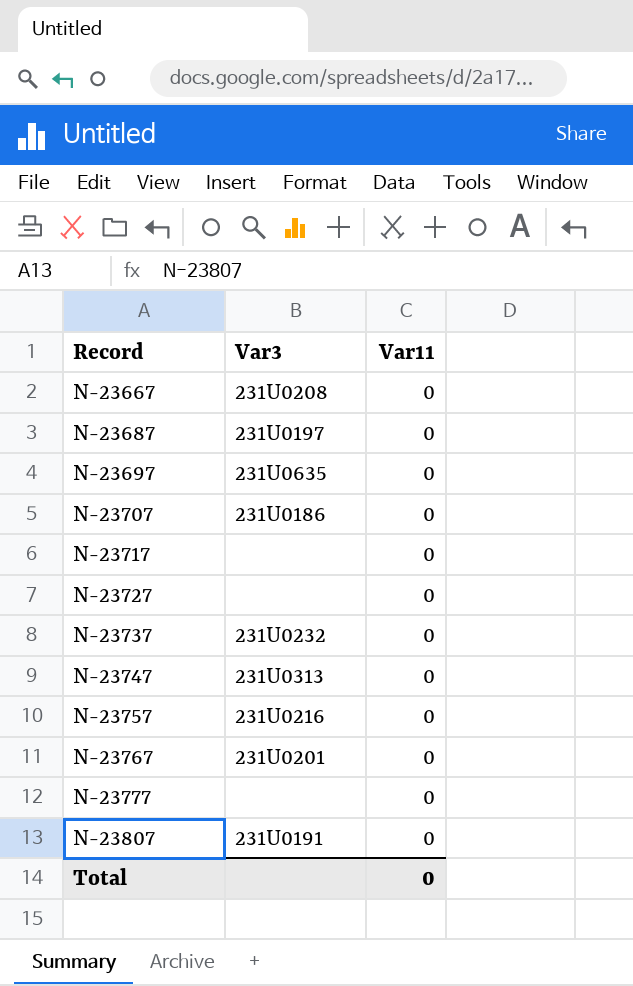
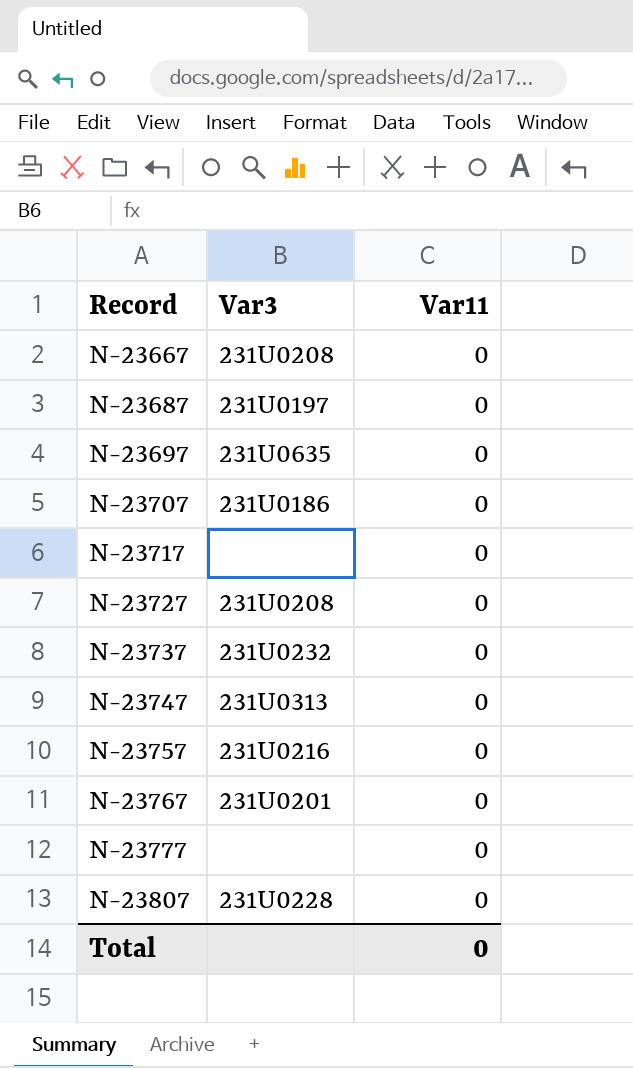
N-23727 | Var3: none -> 231U0208
N-23807 | Var3: 231U0191 -> 231U0228

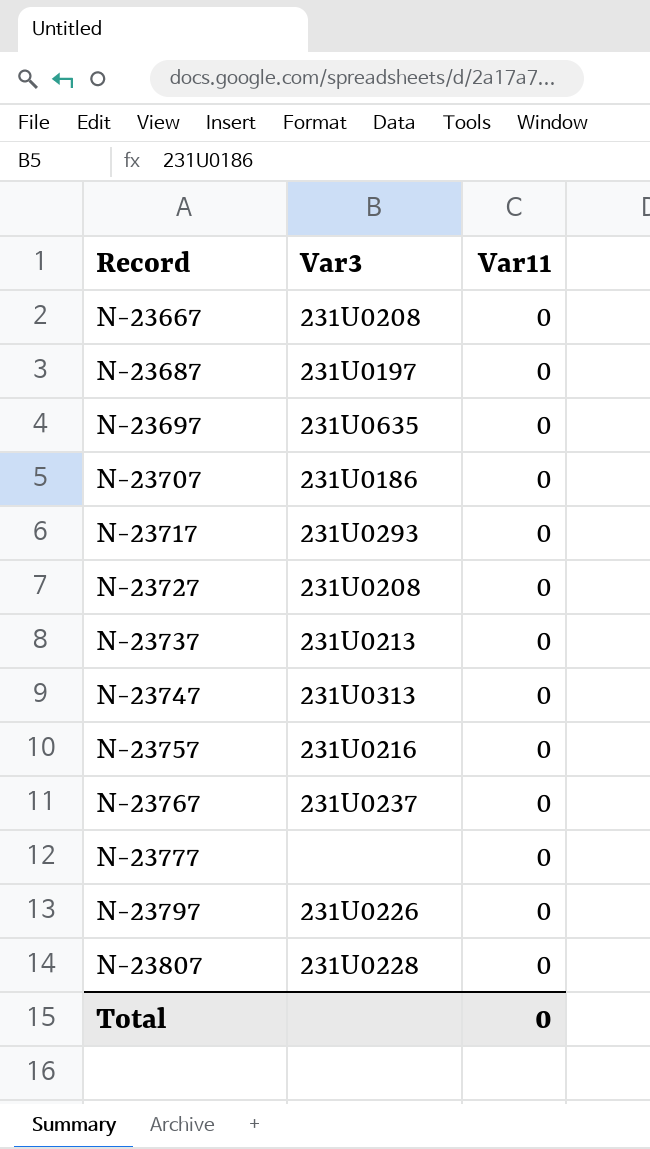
N-23717 | Var3: none -> 231U0293
N-23737 | Var3: 231U0232 -> 231U0213
N-23767 | Var3: 231U0201 -> 231U0237
row N-23797: none -> 231U0226 | 0

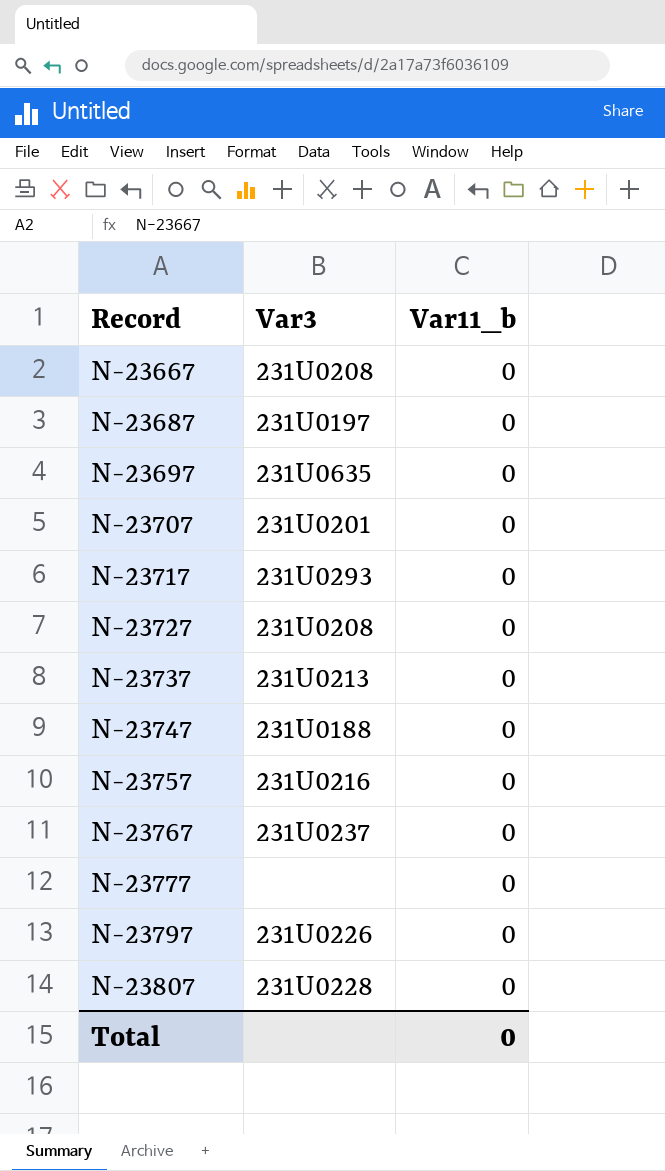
column name: Var11 -> Var11_b
N-23707 | Var3: 231U0186 -> 231U0201
N-23747 | Var3: 231U0313 -> 231U0188

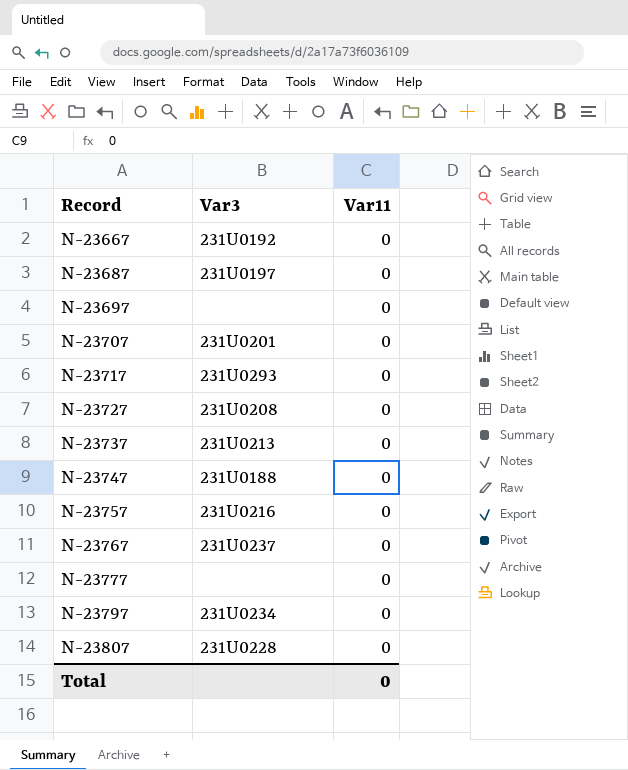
column name: Var11_b -> Var11
N-23667 | Var3: 231U0208 -> 231U0192
N-23697 | Var3: 231U0635 -> none
N-23797 | Var3: 231U0226 -> 231U0234

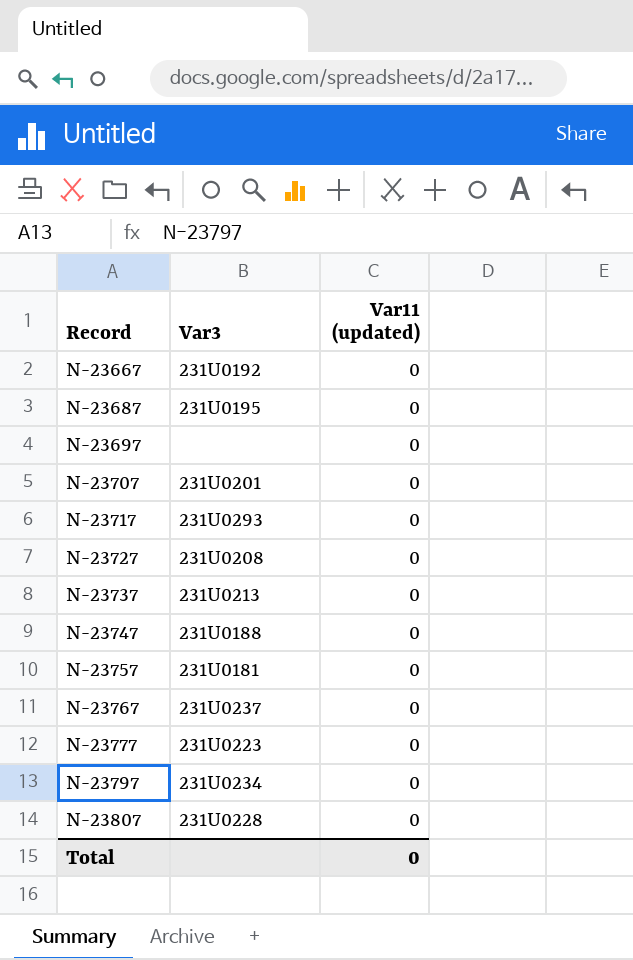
column name: Var11 -> Var11 (updated)
N-23687 | Var3: 231U0197 -> 231U0195
N-23757 | Var3: 231U0216 -> 231U0181
N-23777 | Var3: none -> 231U0223

